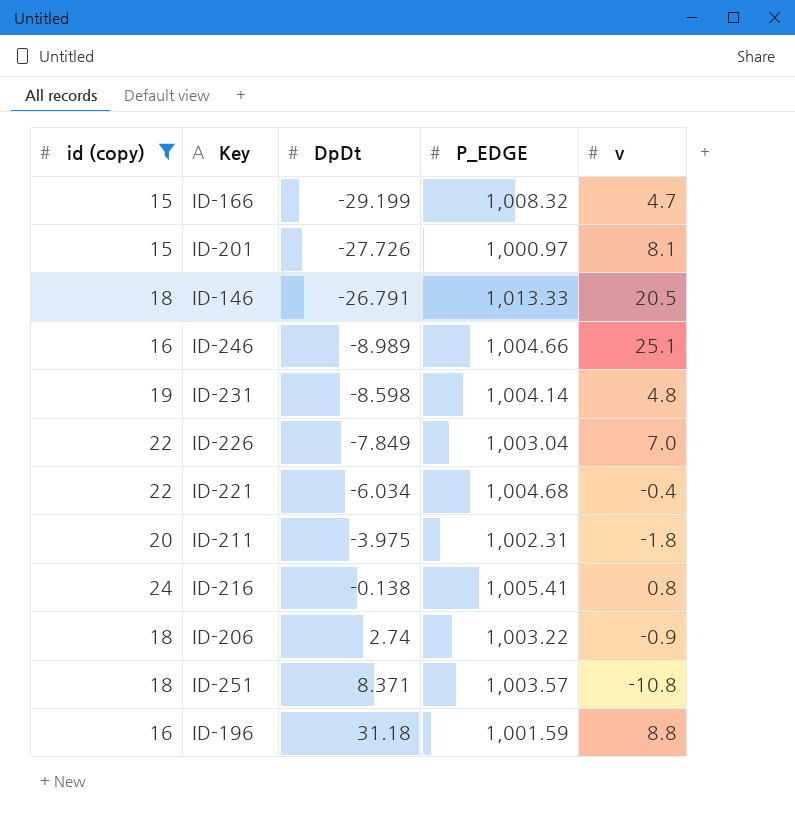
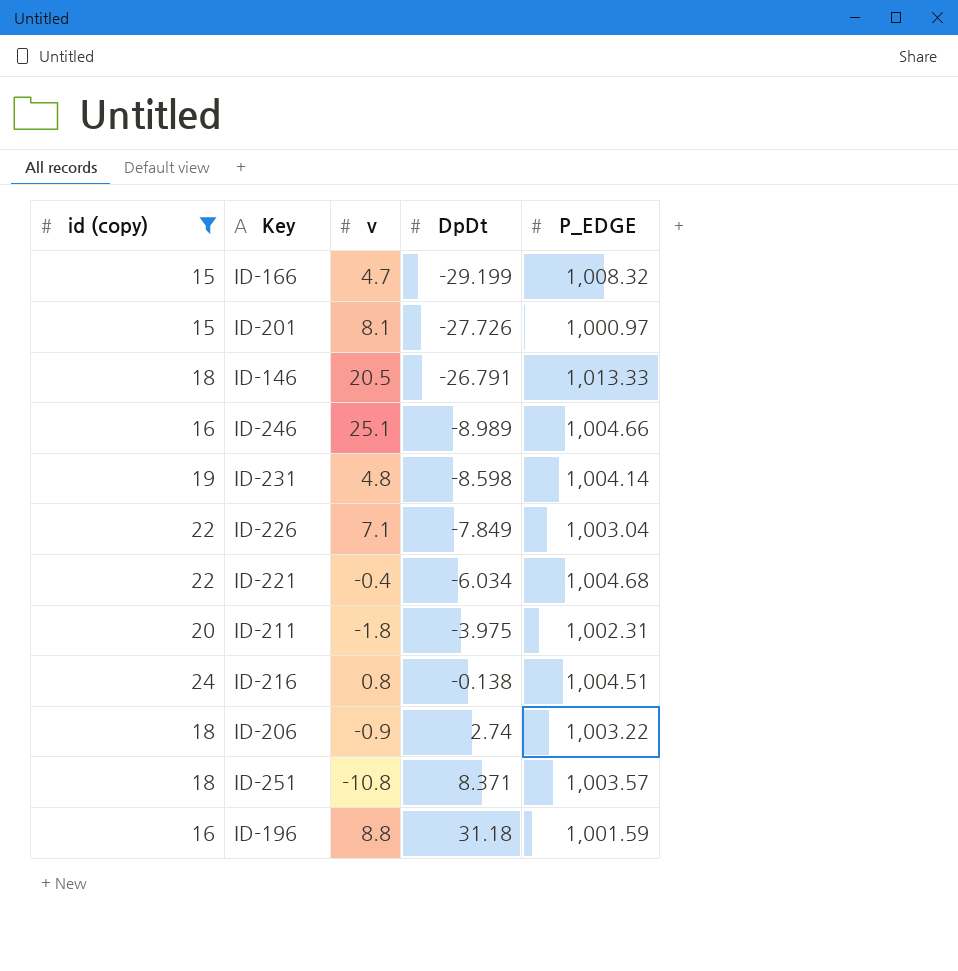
column v | position: 5 -> 3
ID-226 | v: 7.0 -> 7.1
ID-216 | P_EDGE: 1,005.41 -> 1,004.51

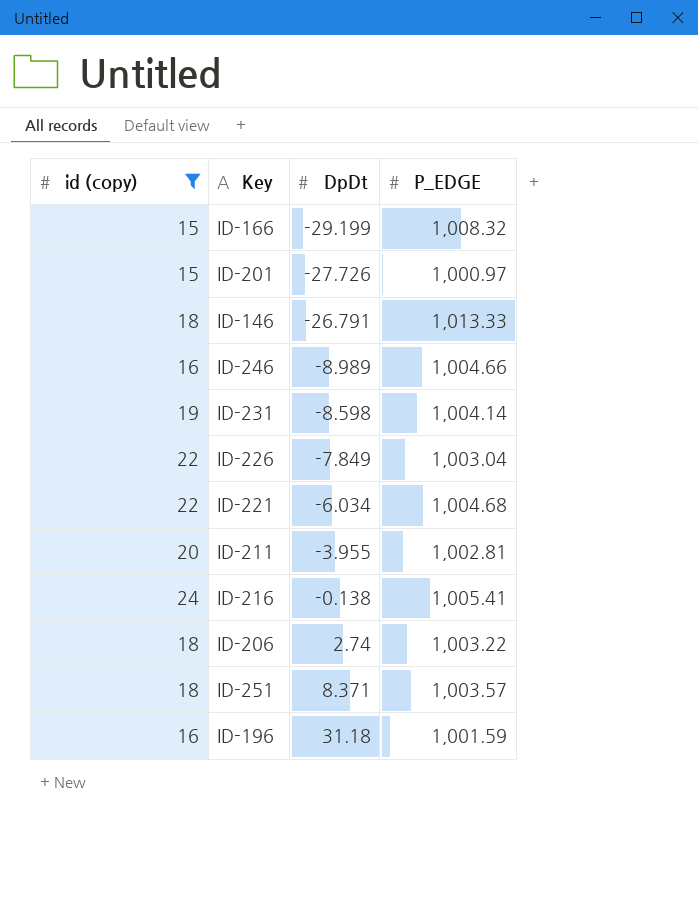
column v | position: 3 -> none
ID-211 | DpDt: -3.975 -> -3.955
ID-211 | P_EDGE: 1,002.31 -> 1,002.81
ID-216 | P_EDGE: 1,004.51 -> 1,005.41

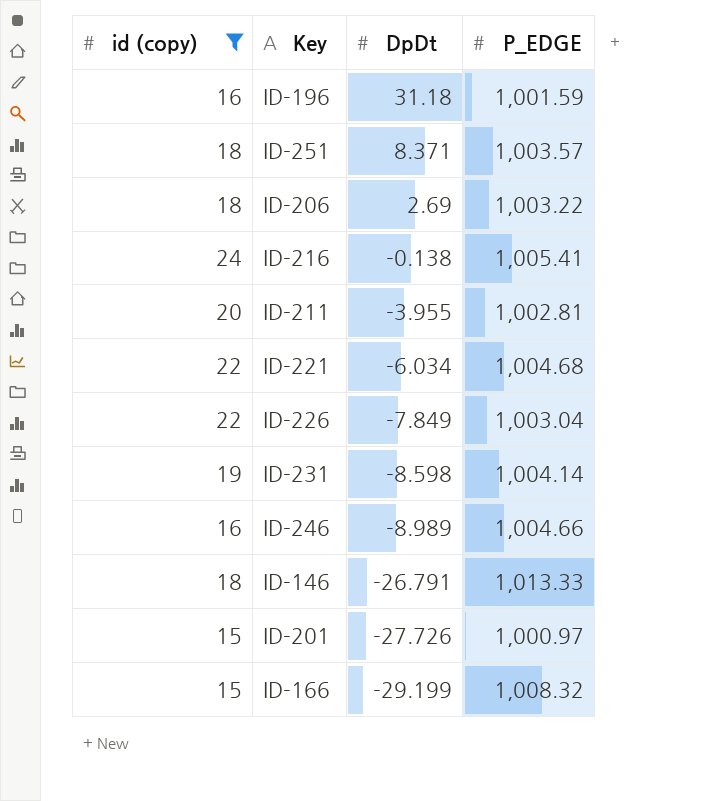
row order: DpDt ascending -> DpDt descending
ID-206 | DpDt: 2.74 -> 2.69

